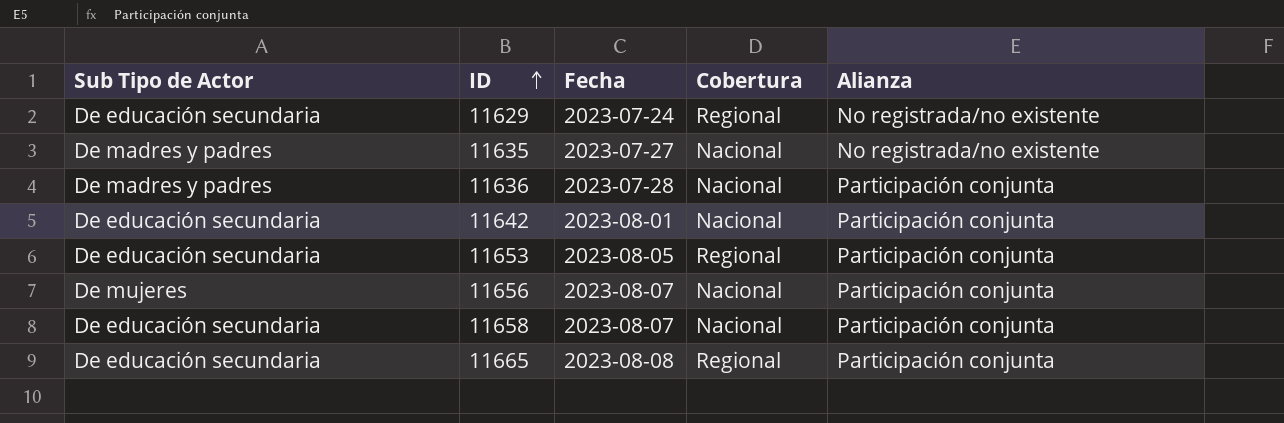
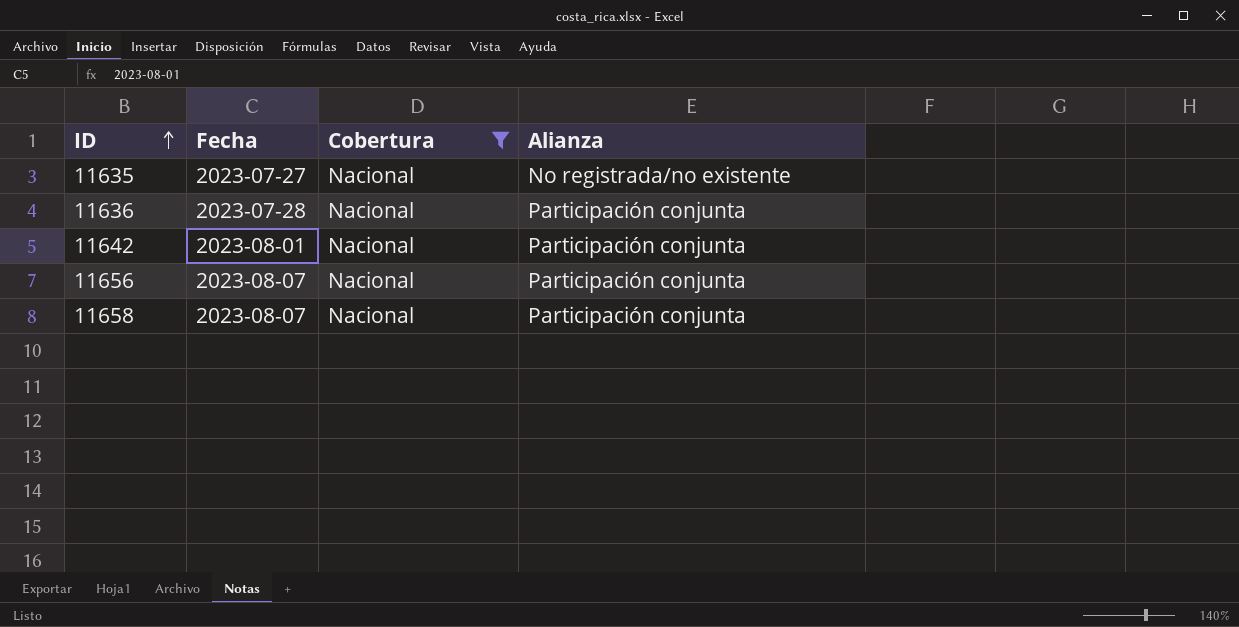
filter: none -> Cobertura = Nacional
column Sub Tipo de Actor | position: 1 -> none

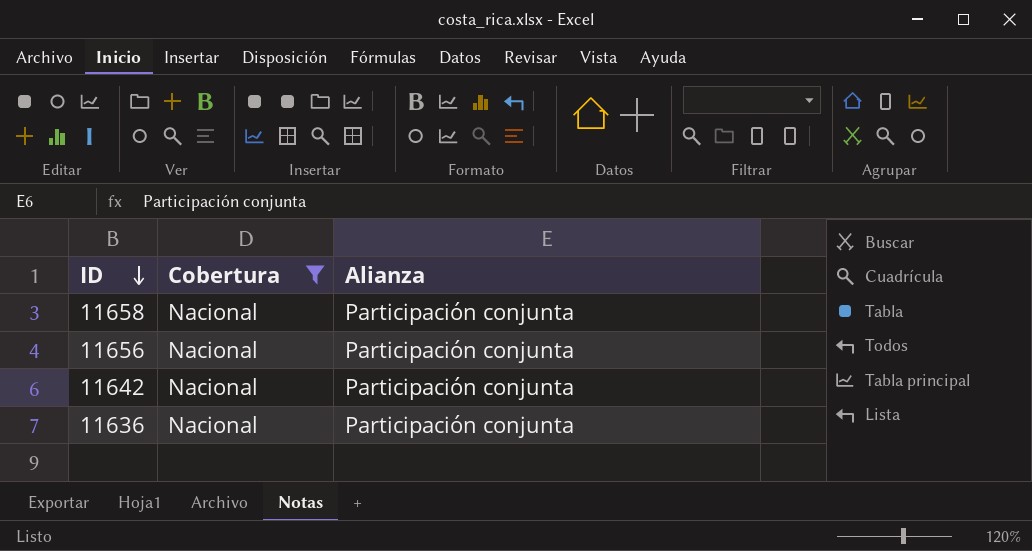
row order: ID ascending -> ID descending
column Fecha | position: 2 -> none
row 11635: 2023-07-27 | Nacional | No registrada/no existente -> none

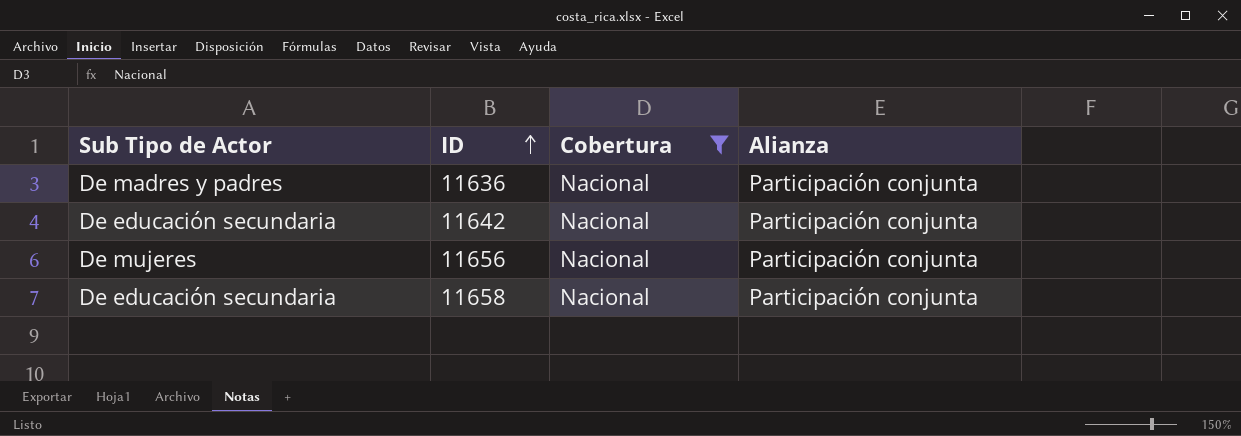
row order: ID descending -> ID ascending
column Sub Tipo de Actor | position: none -> 1

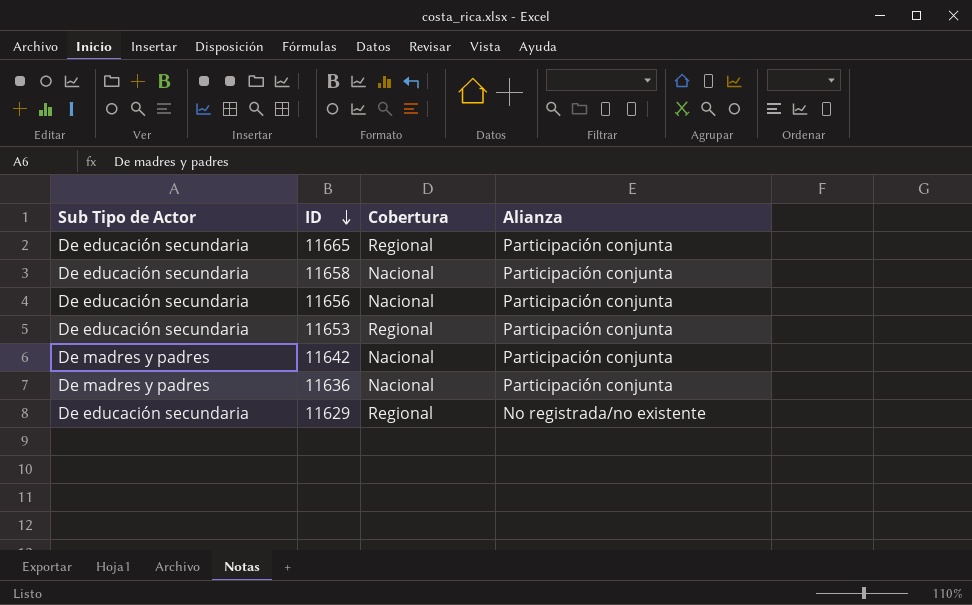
filter: Cobertura = Nacional -> none
row order: ID ascending -> ID descending
11656 | Sub Tipo de Actor: De mujeres -> De educación secundaria
11642 | Sub Tipo de Actor: De educación secundaria -> De madres y padres

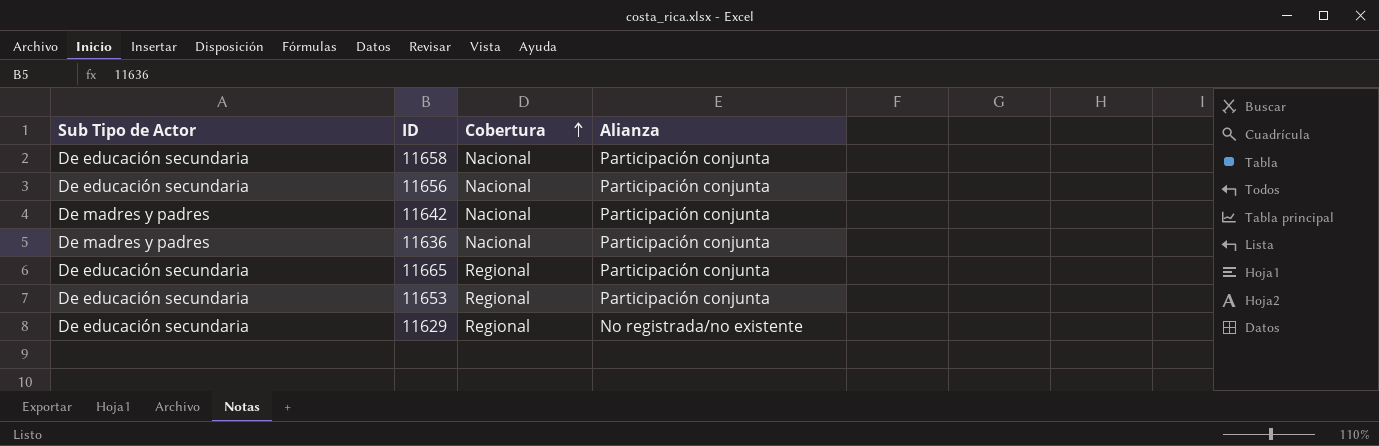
row order: ID descending -> Cobertura ascending

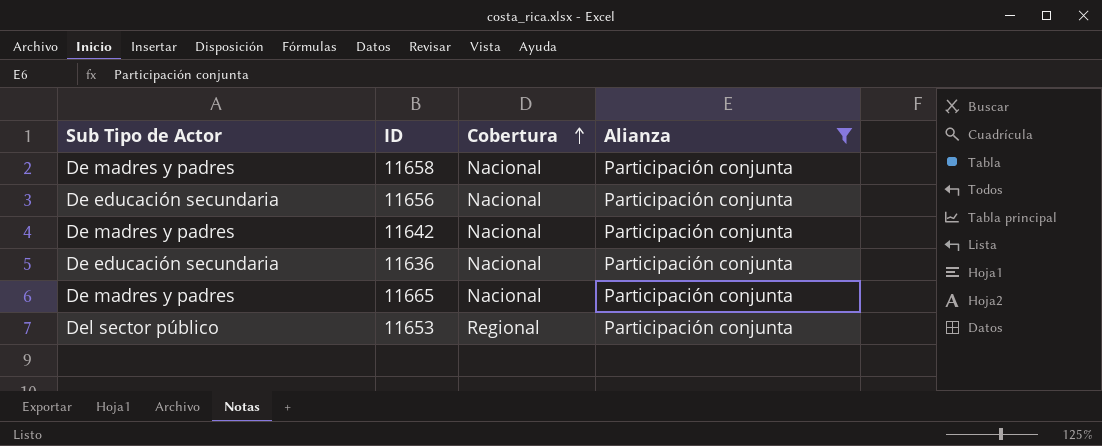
filter: none -> Alianza = Participación conjunta
11658 | Sub Tipo de Actor: De educación secundaria -> De madres y padres
11636 | Sub Tipo de Actor: De madres y padres -> De educación secundaria
11665 | Sub Tipo de Actor: De educación secundaria -> De madres y padres
11665 | Cobertura: Regional -> Nacional
11653 | Sub Tipo de Actor: De educación secundaria -> Del sector público

